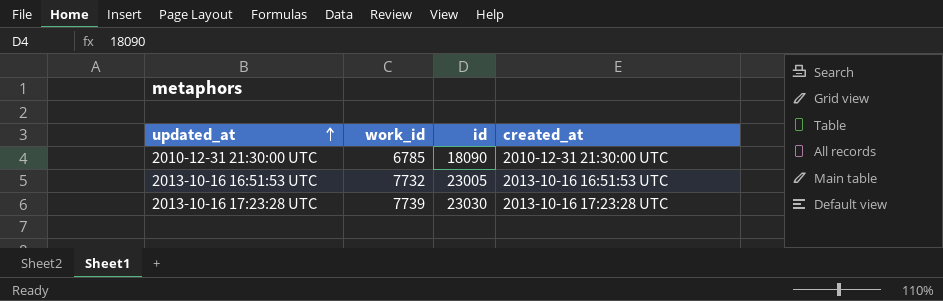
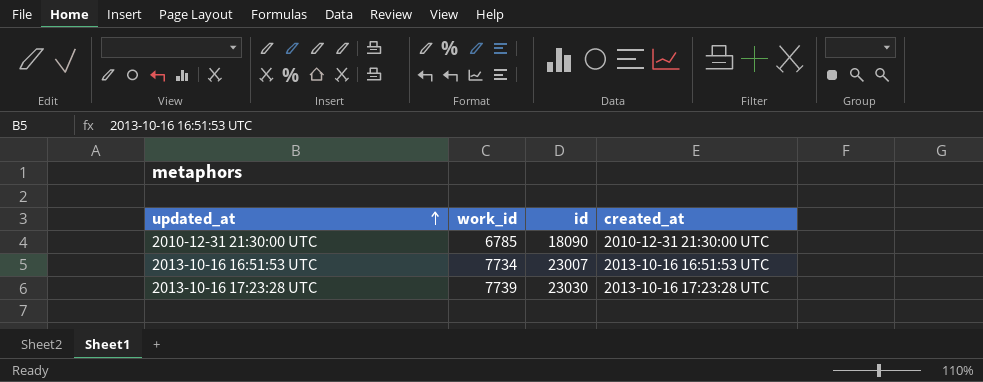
2013-10-16 16:51:53 UTC | work_id: 7732 -> 7734
2013-10-16 16:51:53 UTC | id: 23005 -> 23007

